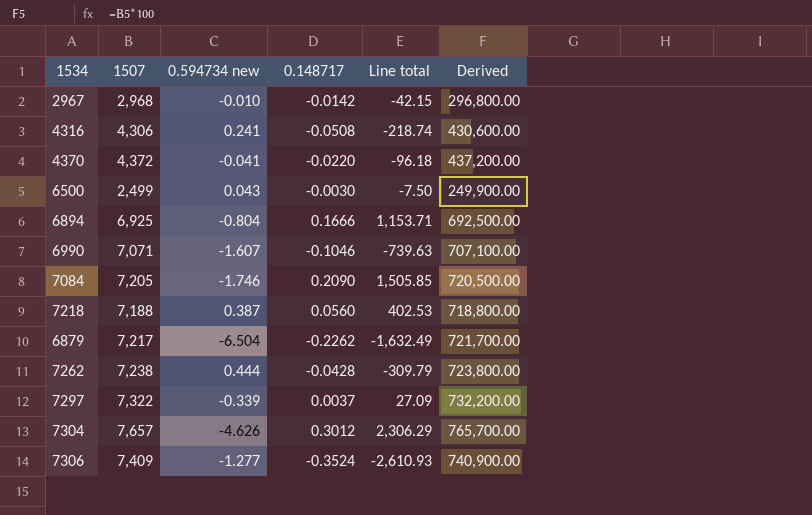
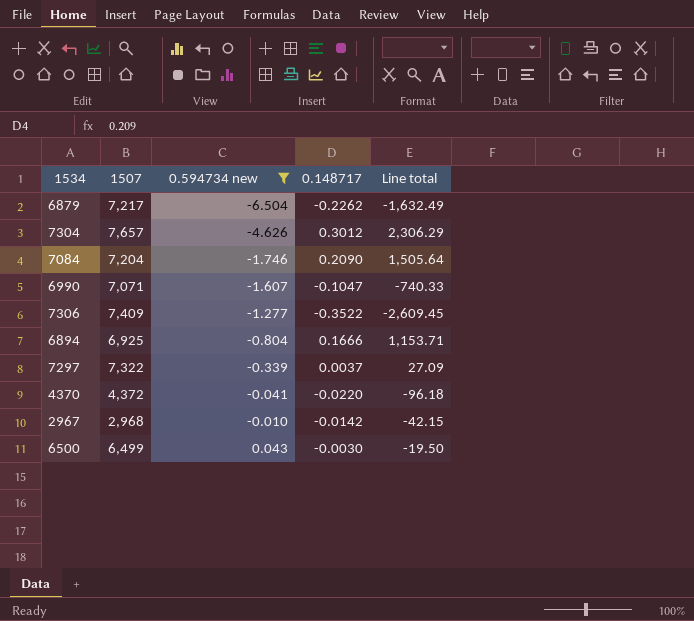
filter: none -> 0.594734 new <= 0.043
row order: none -> 0.594734 new ascending
column Derived | formula: [1507] * 100 -> none
7084 | 1507: 7,205 -> 7,204
7084 | Line total: 1,505.85 -> 1,505.64
6990 | 0.148717: -0.1046 -> -0.1047
6990 | Line total: -739.63 -> -740.33
7306 | 0.148717: -0.3524 -> -0.3522
7306 | Line total: -2,610.93 -> -2,609.45
6500 | 1507: 2,499 -> 6,499
6500 | Line total: -7.50 -> -19.50

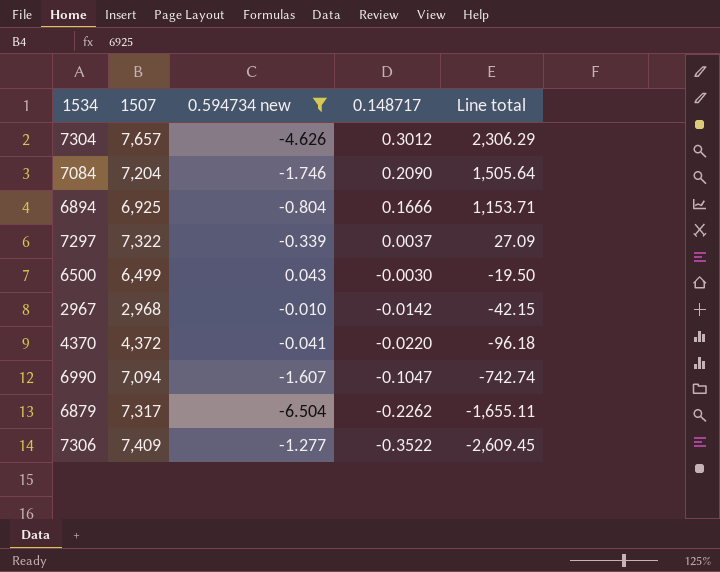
row order: 0.594734 new ascending -> 0.148717 descending
6990 | 1507: 7,071 -> 7,094
6990 | Line total: -740.33 -> -742.74
6879 | 1507: 7,217 -> 7,317
6879 | Line total: -1,632.49 -> -1,655.11

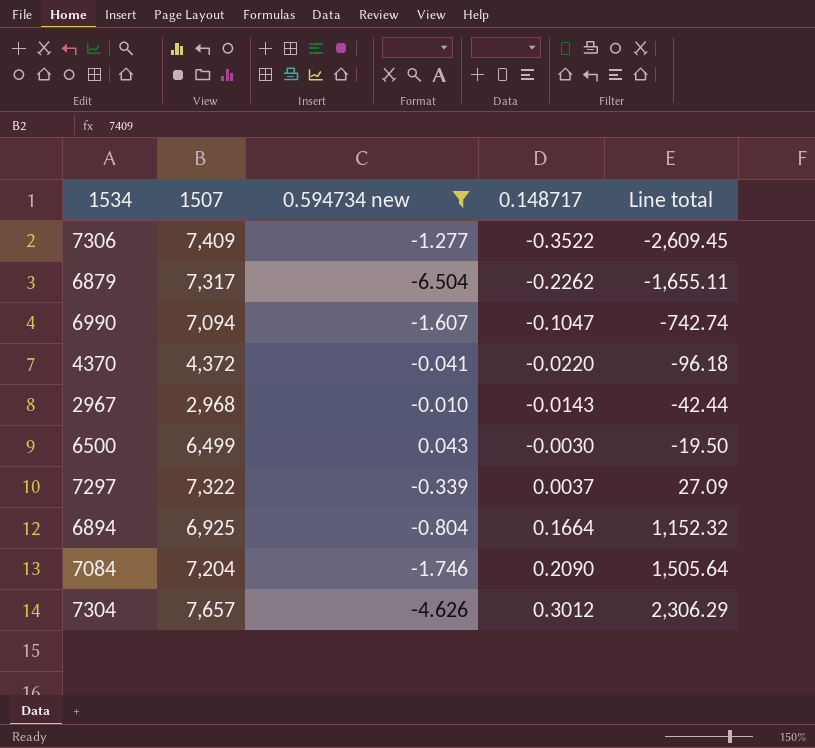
row order: 0.148717 descending -> 0.148717 ascending
2967 | 0.148717: -0.0142 -> -0.0143
2967 | Line total: -42.15 -> -42.44
6894 | 0.148717: 0.1666 -> 0.1664
6894 | Line total: 1,153.71 -> 1,152.32

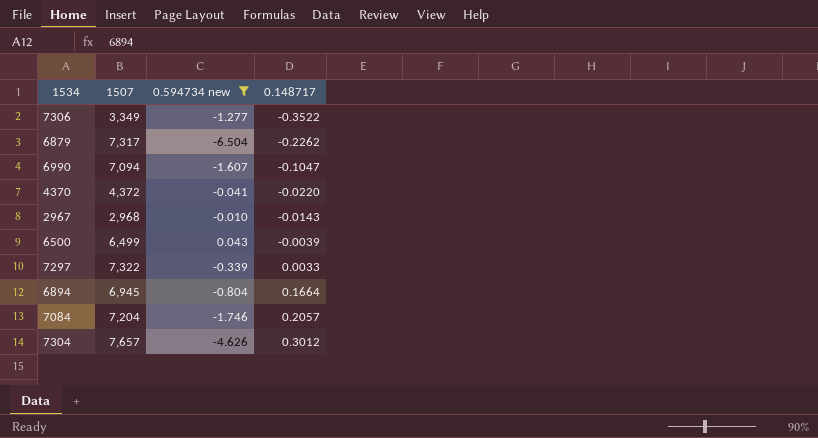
column Line total | formula: [1507] * [0.148717] -> none
7306 | 1507: 7,409 -> 3,349
6500 | 0.148717: -0.0030 -> -0.0039
7297 | 0.148717: 0.0037 -> 0.0033
6894 | 1507: 6,925 -> 6,945
7084 | 0.148717: 0.2090 -> 0.2057

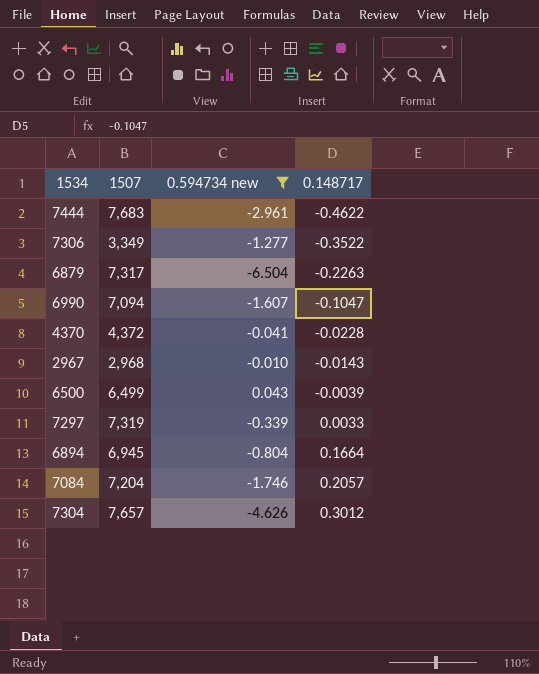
row 7444: none -> 7,683 | -2.961 | -0.4622
6879 | 0.148717: -0.2262 -> -0.2263
4370 | 0.148717: -0.0220 -> -0.0228
7297 | 1507: 7,322 -> 7,319

